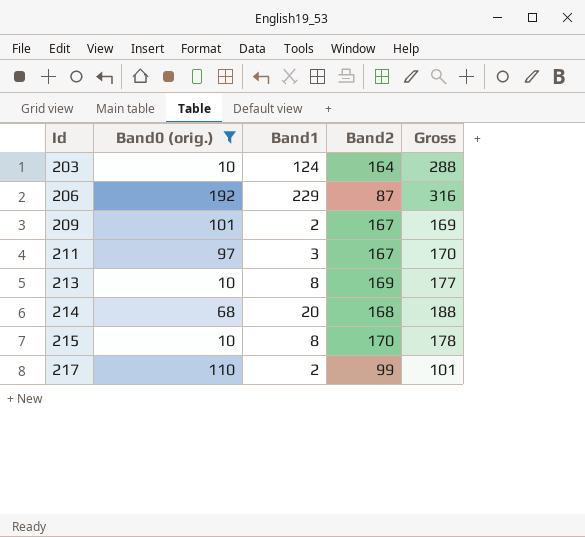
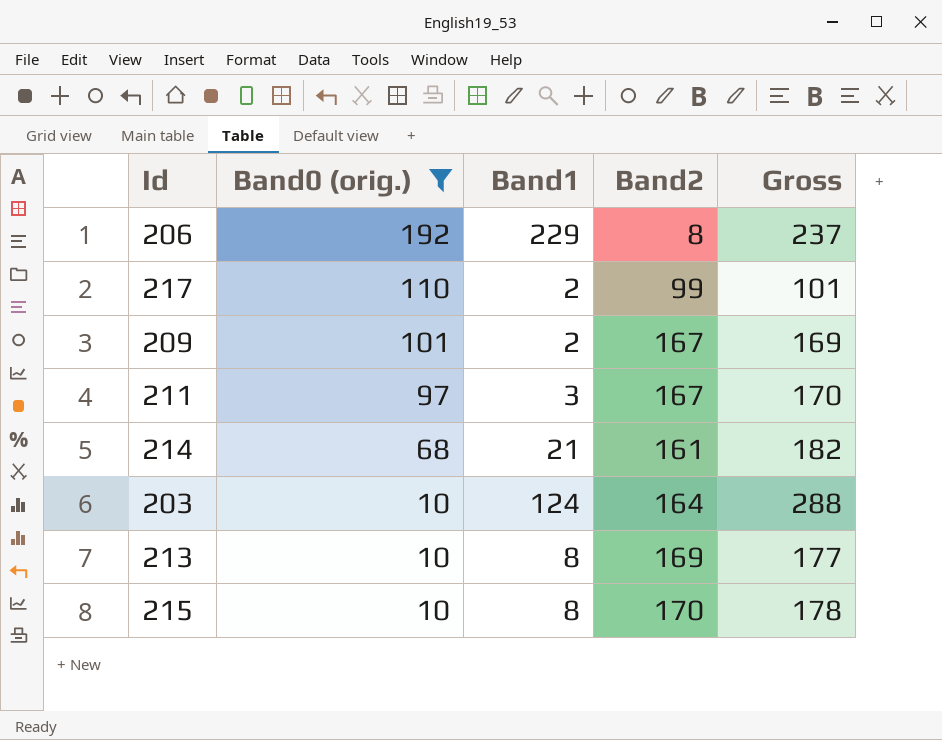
row order: Id ascending -> Band0 (orig.) descending
206 | Band2: 87 -> 8
206 | Gross: 316 -> 237
214 | Band1: 20 -> 21
214 | Band2: 168 -> 161
214 | Gross: 188 -> 182

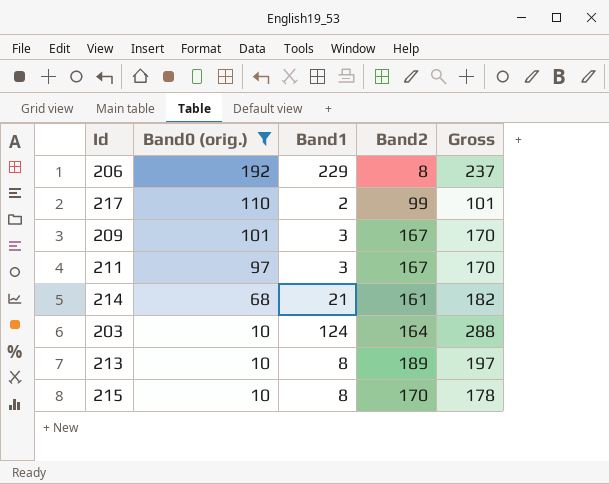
209 | Band1: 2 -> 3
209 | Gross: 169 -> 170
213 | Band2: 169 -> 189
213 | Gross: 177 -> 197

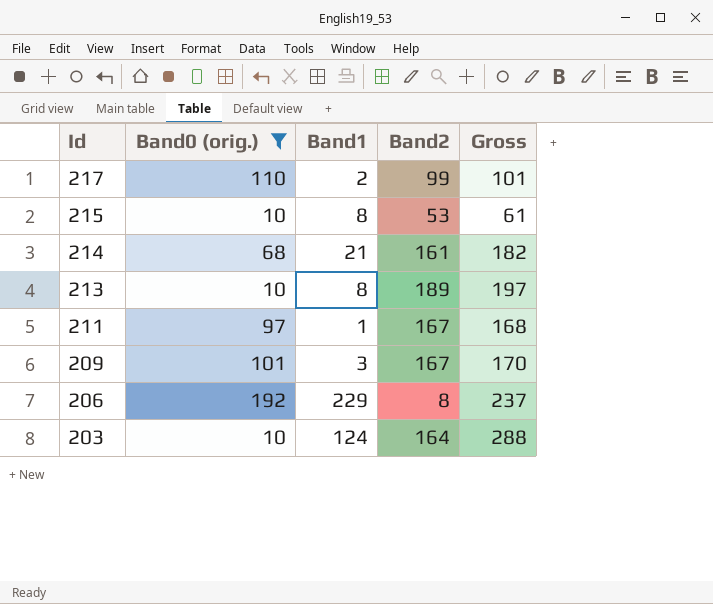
row order: Band0 (orig.) descending -> Id descending
215 | Band2: 170 -> 53
215 | Gross: 178 -> 61
211 | Band1: 3 -> 1
211 | Gross: 170 -> 168

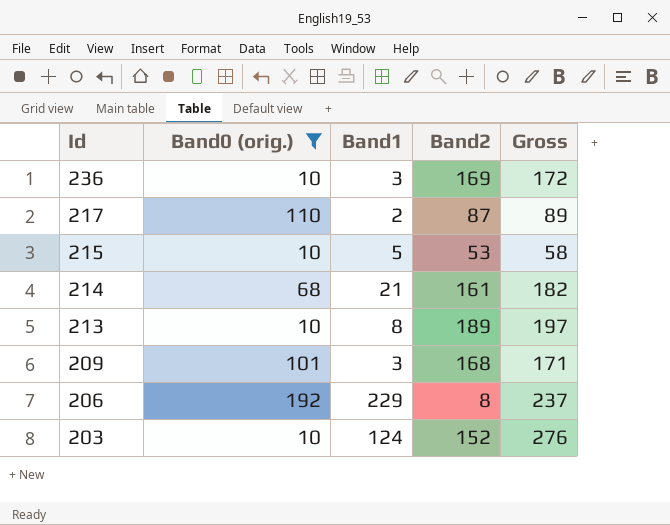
row 211: 97 | 1 | 167 | 168 -> none
row 236: none -> 10 | 3 | 169 | 172
217 | Band2: 99 -> 87
217 | Gross: 101 -> 89
215 | Band1: 8 -> 5
215 | Gross: 61 -> 58
209 | Band2: 167 -> 168
209 | Gross: 170 -> 171
203 | Band2: 164 -> 152
203 | Gross: 288 -> 276

